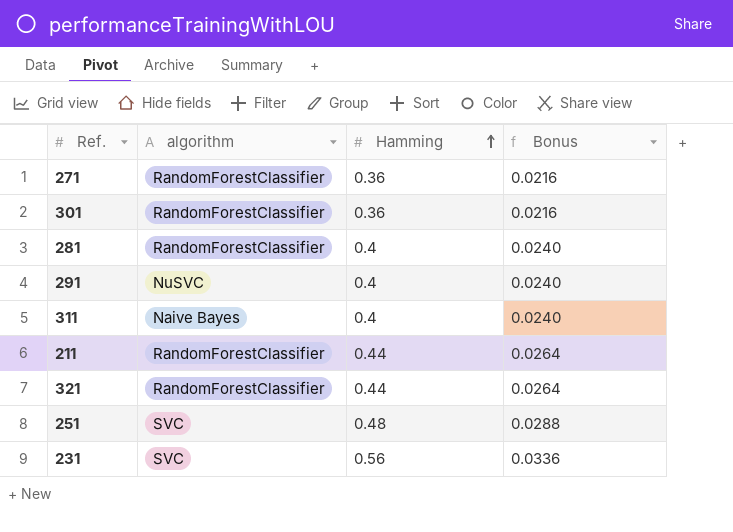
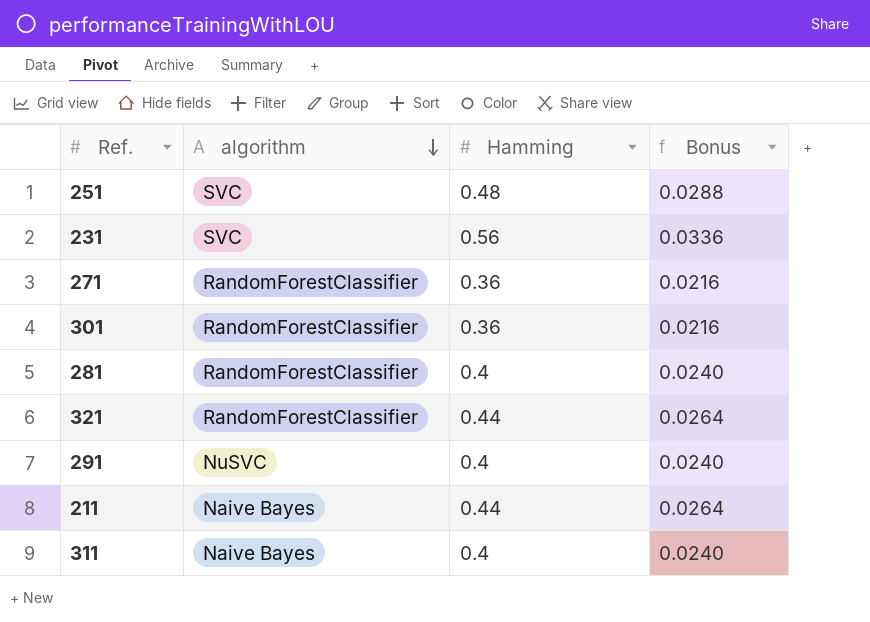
row order: Hamming ascending -> algorithm descending
211 | algorithm: RandomForestClassifier -> Naive Bayes

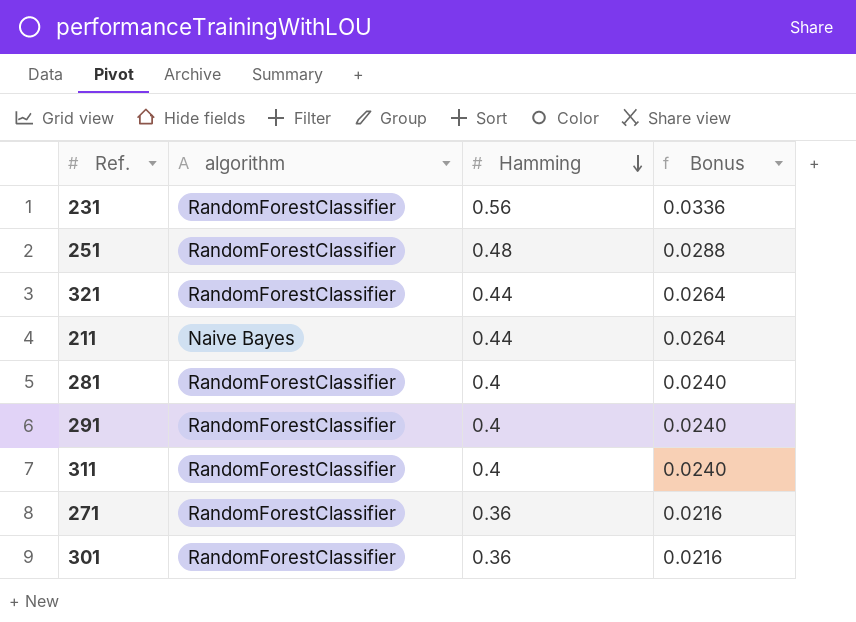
row order: algorithm descending -> Hamming descending
231 | algorithm: SVC -> RandomForestClassifier
251 | algorithm: SVC -> RandomForestClassifier
291 | algorithm: NuSVC -> RandomForestClassifier
311 | algorithm: Naive Bayes -> RandomForestClassifier

